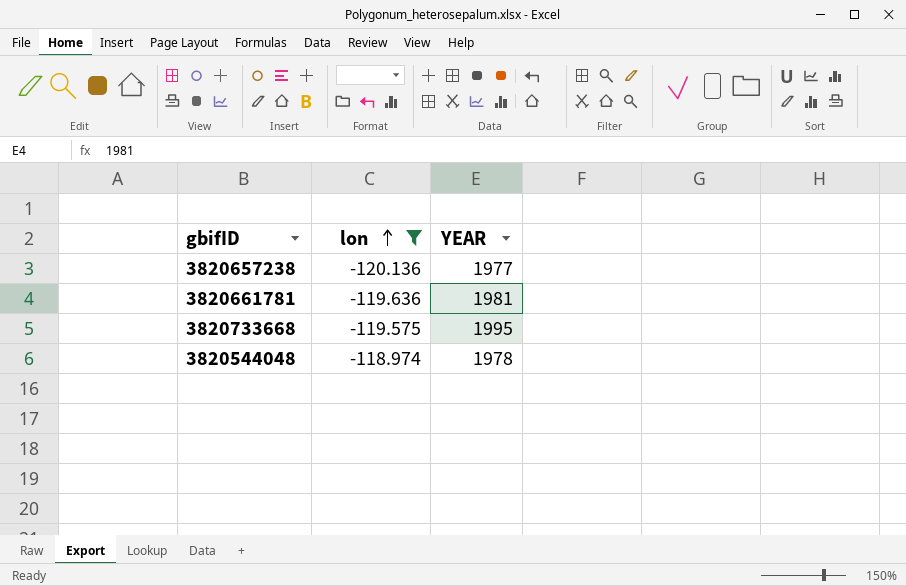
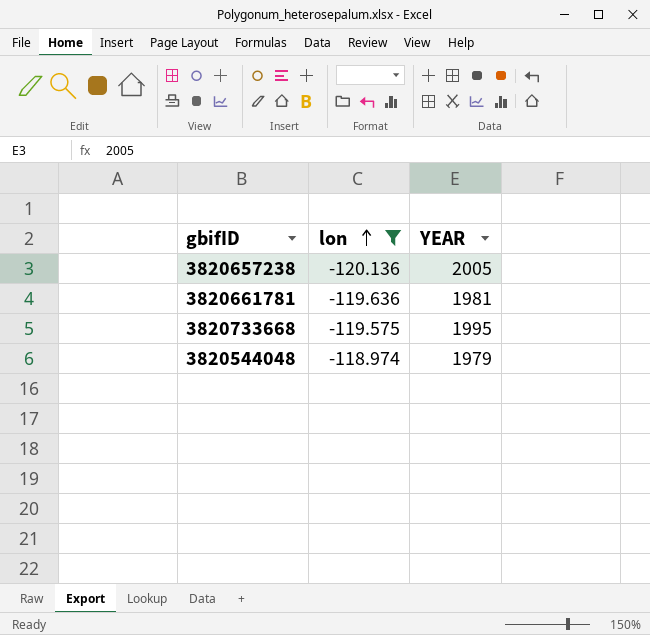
3820657238 | YEAR: 1977 -> 2005
3820544048 | YEAR: 1978 -> 1979

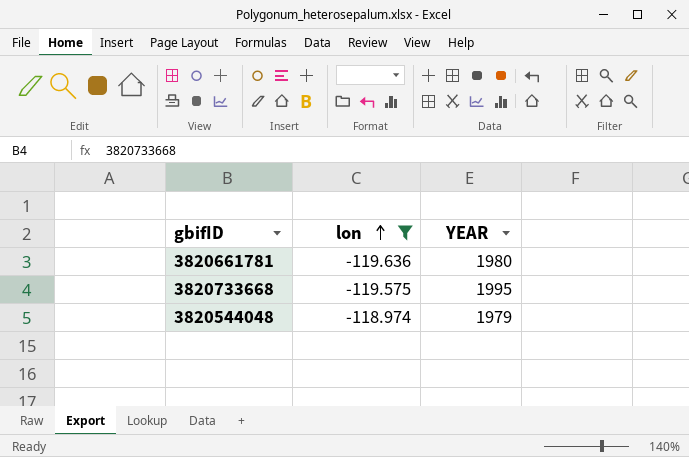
row 3820657238: -120.136 | 2005 -> none
3820661781 | YEAR: 1981 -> 1980

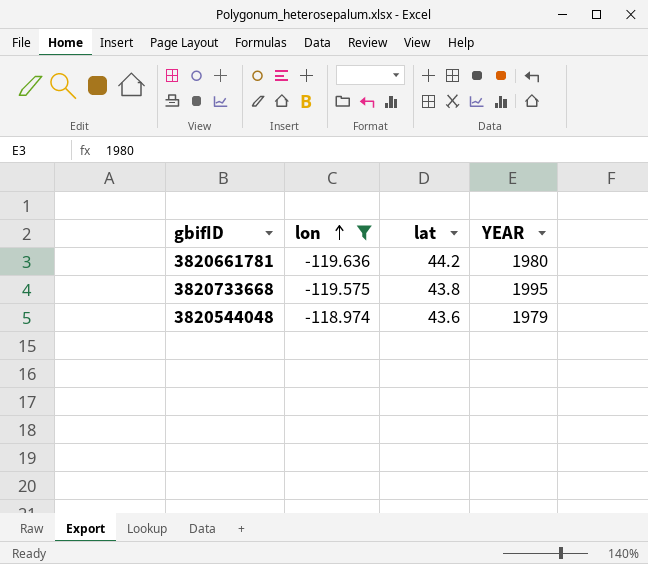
column lat | position: none -> 3

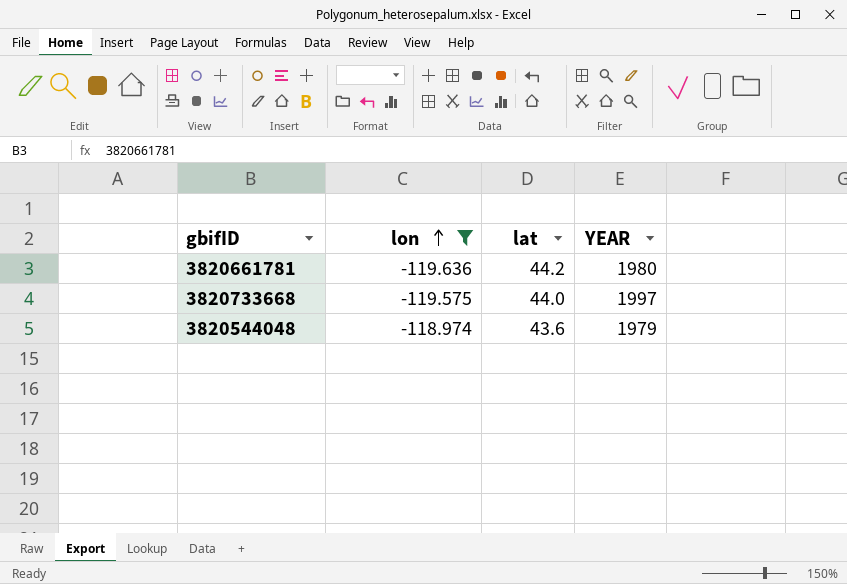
3820733668 | lat: 43.8 -> 44.0
3820733668 | YEAR: 1995 -> 1997

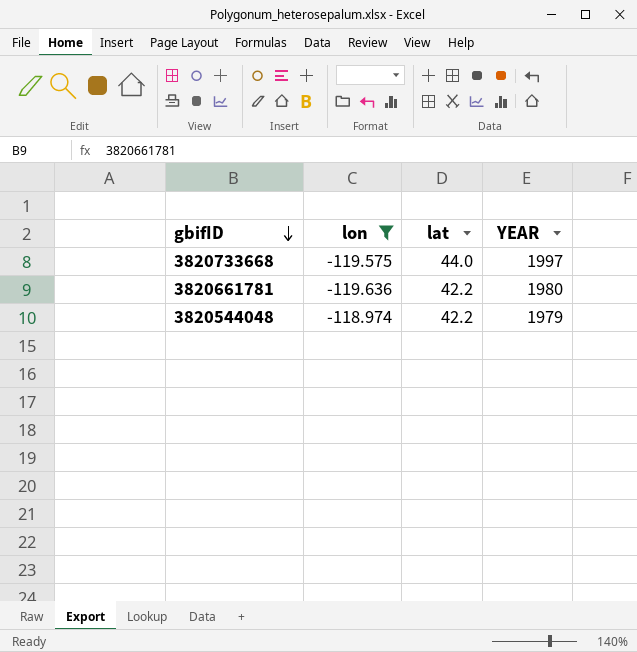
row order: lon ascending -> gbifID descending
3820661781 | lat: 44.2 -> 42.2
3820544048 | lat: 43.6 -> 42.2

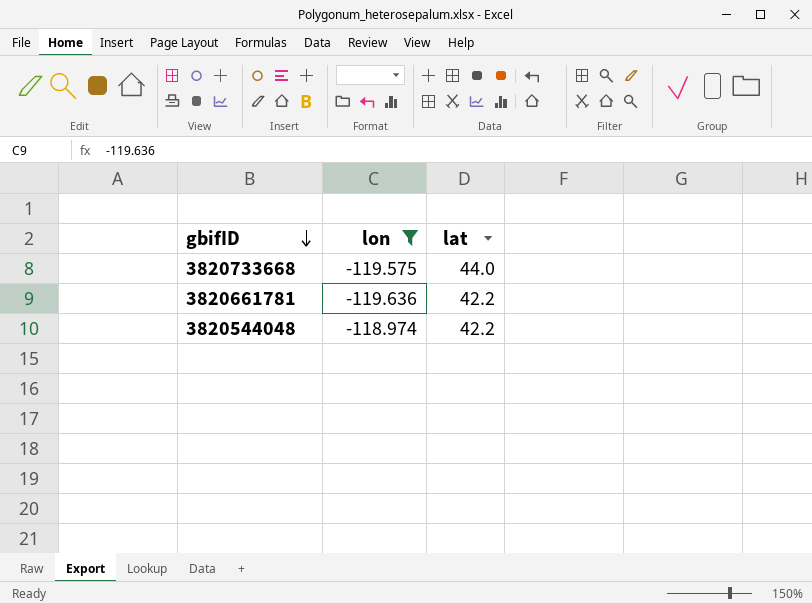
column YEAR | position: 4 -> none

